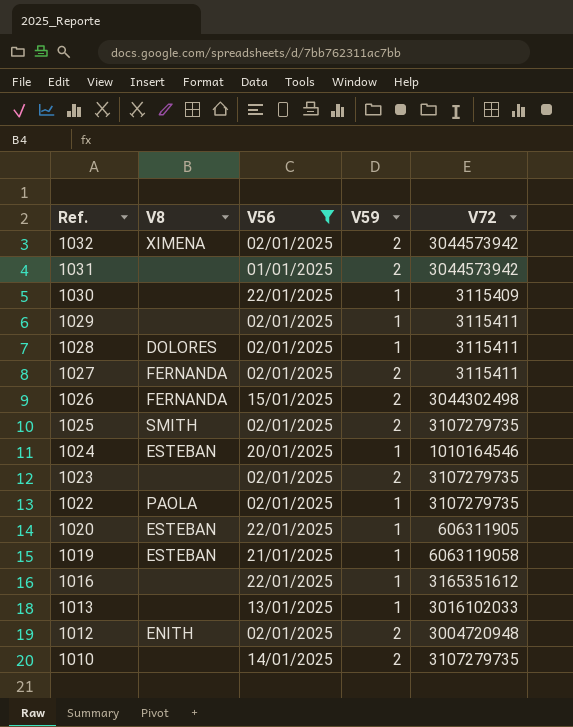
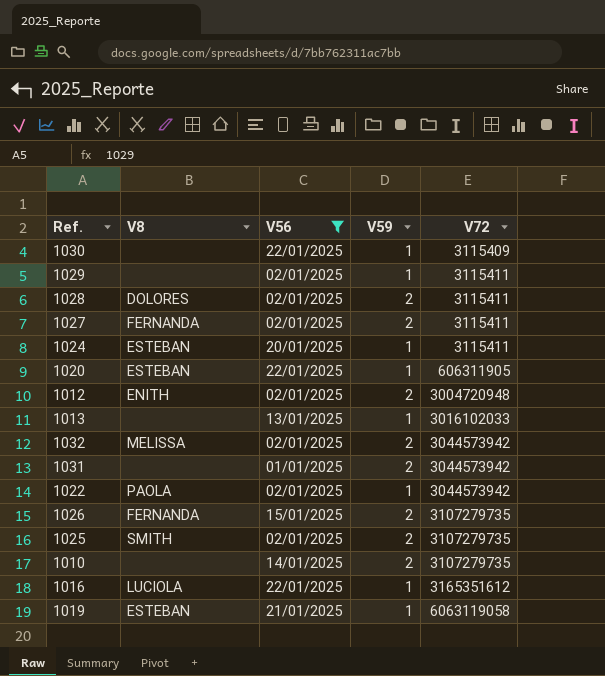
row order: Ref. descending -> V72 ascending
row 1023: none | 02/01/2025 | 2 | 3107279735 -> none
1028 | V59: 1 -> 2
1024 | V72: 1010164546 -> 3115411
1032 | V8: XIMENA -> MELISSA
1022 | V72: 3107279735 -> 3044573942
1026 | V72: 3044302498 -> 3107279735
1016 | V8: none -> LUCIOLA

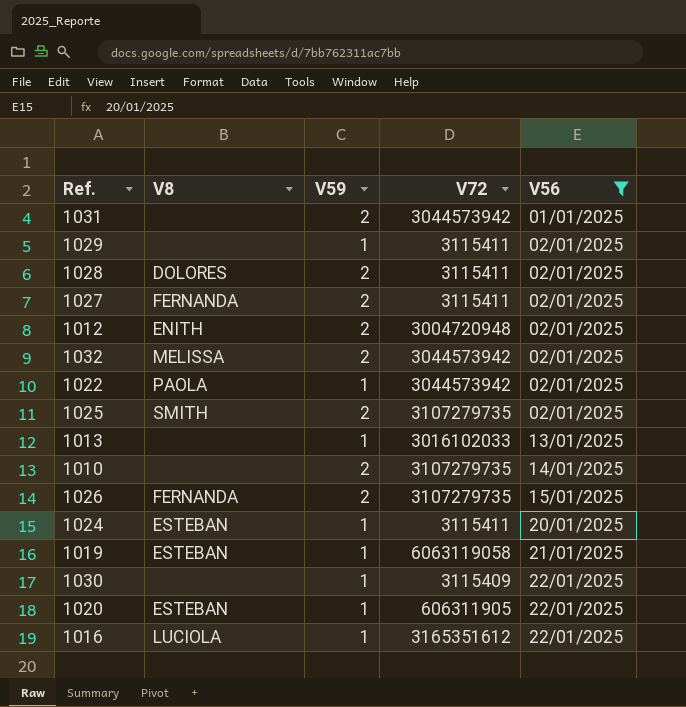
row order: V72 ascending -> V56 ascending
column V56 | position: 3 -> 5

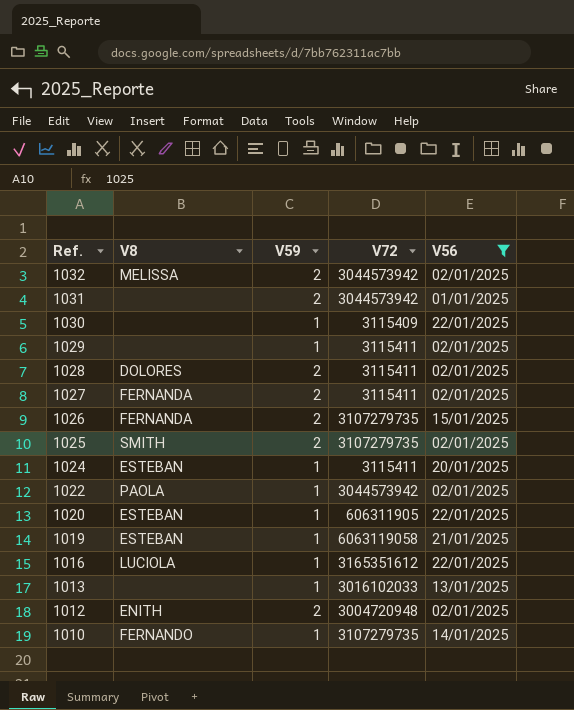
row order: V56 ascending -> Ref. descending
1010 | V8: none -> FERNANDO
1010 | V59: 2 -> 1

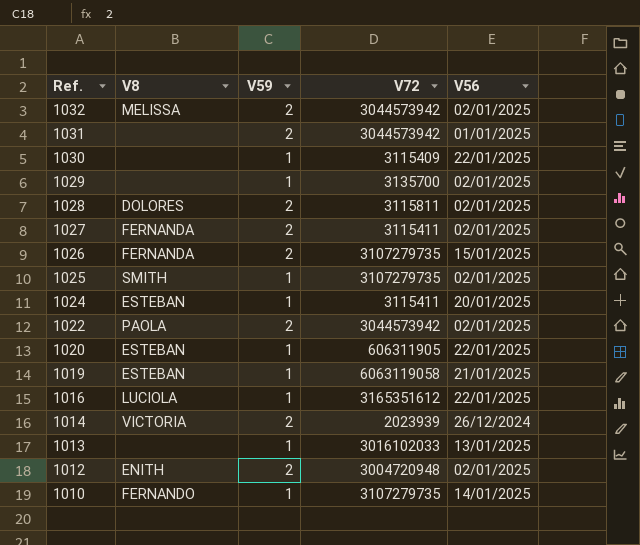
filter: V56 != 26/12/2024 -> none
1029 | V72: 3115411 -> 3135700
1028 | V72: 3115411 -> 3115811
1025 | V59: 2 -> 1
1022 | V59: 1 -> 2

